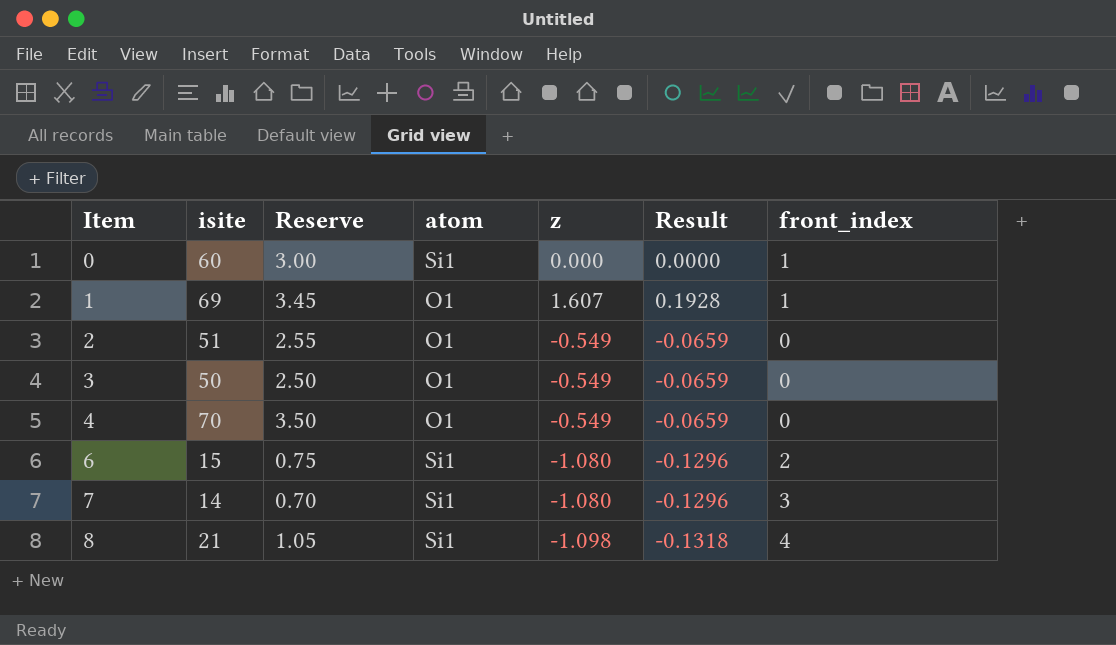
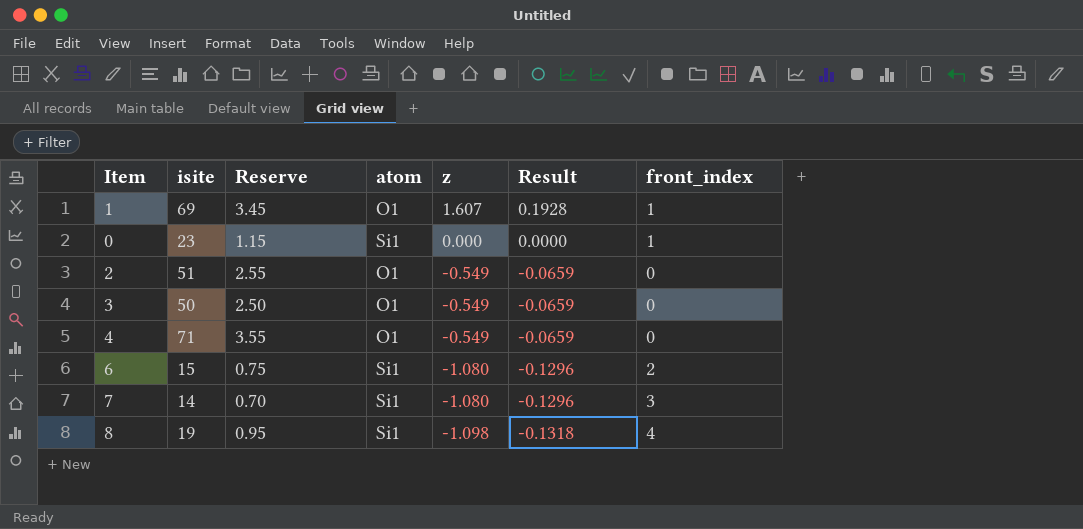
row order: Item ascending -> z descending
0 | isite: 60 -> 23
0 | Reserve: 3.00 -> 1.15
4 | isite: 70 -> 71
4 | Reserve: 3.50 -> 3.55
8 | isite: 21 -> 19
8 | Reserve: 1.05 -> 0.95

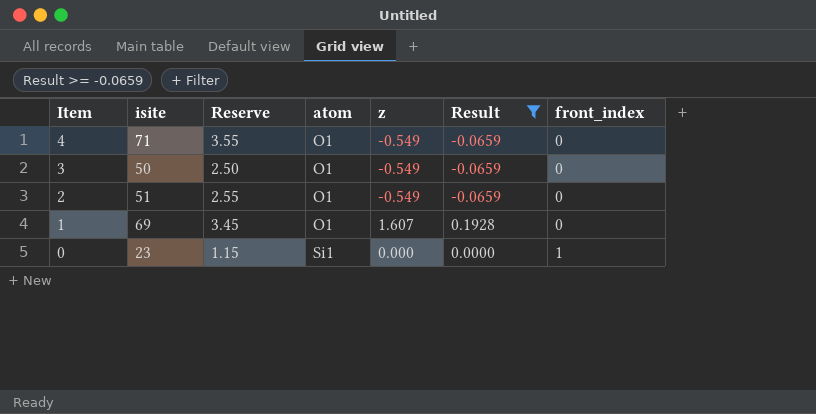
filter: none -> Result >= -0.0659
row order: z descending -> Item descending
1 | front_index: 1 -> 0

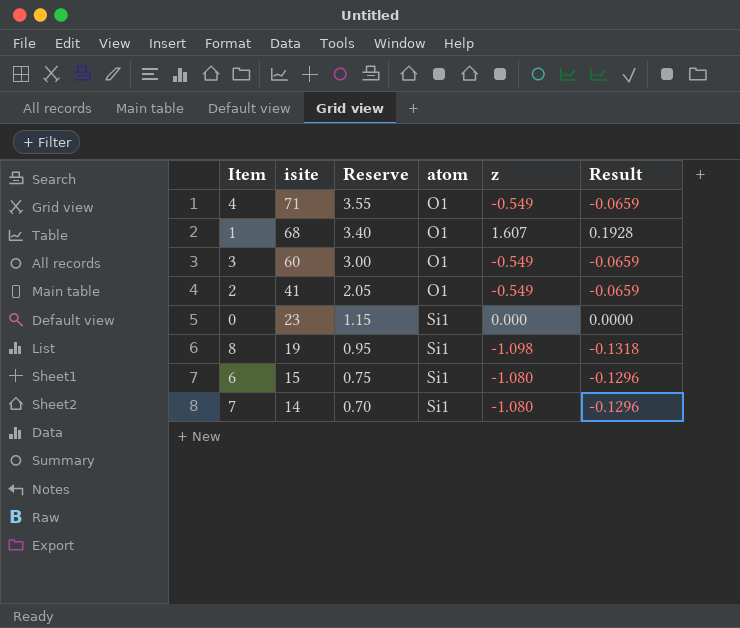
filter: Result >= -0.0659 -> none
row order: Item descending -> isite descending
column front_index | position: 7 -> none
1 | isite: 69 -> 68
1 | Reserve: 3.45 -> 3.40
3 | isite: 50 -> 60
3 | Reserve: 2.50 -> 3.00
2 | isite: 51 -> 41
2 | Reserve: 2.55 -> 2.05

